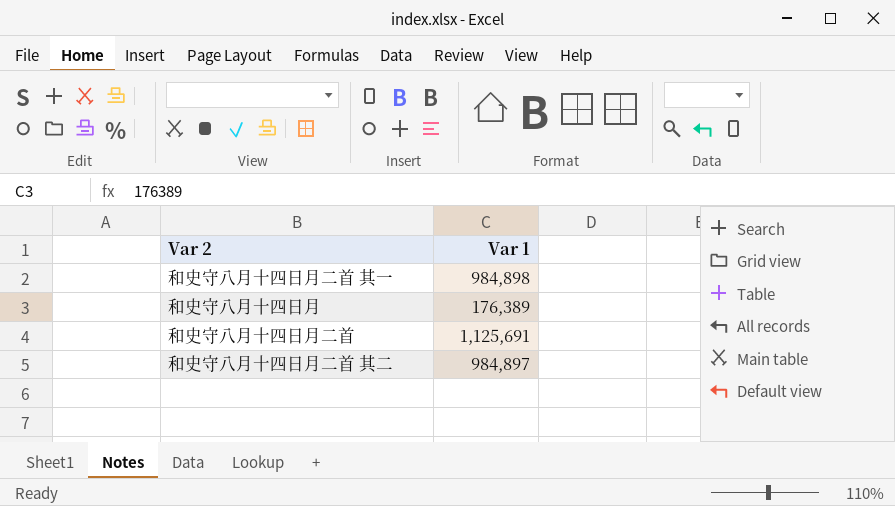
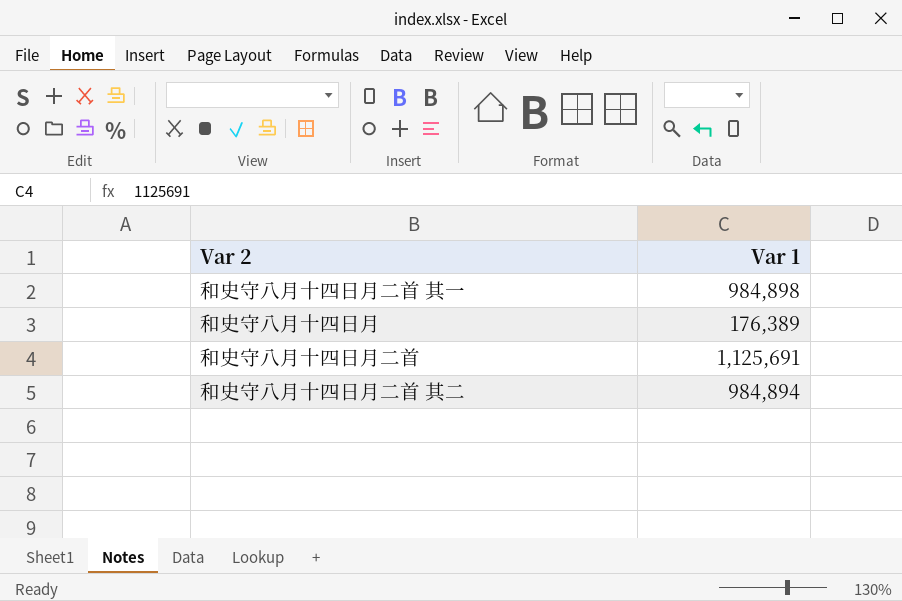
和史守八月十四日月二首 其二 | Var 1: 984,897 -> 984,894

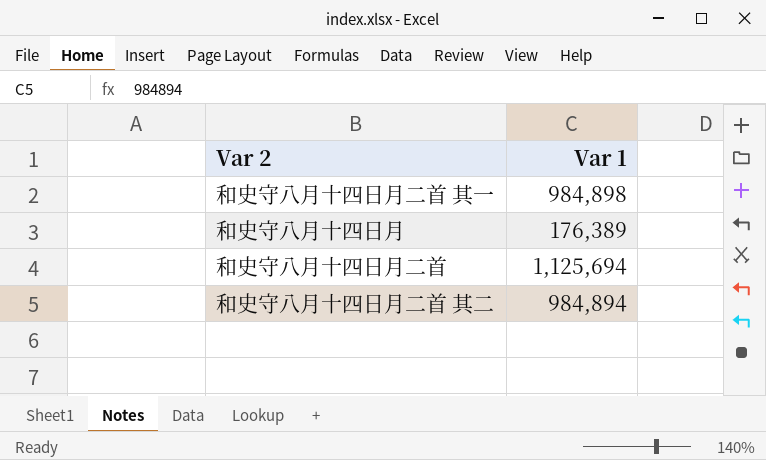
和史守八月十四日月二首 | Var 1: 1,125,691 -> 1,125,694

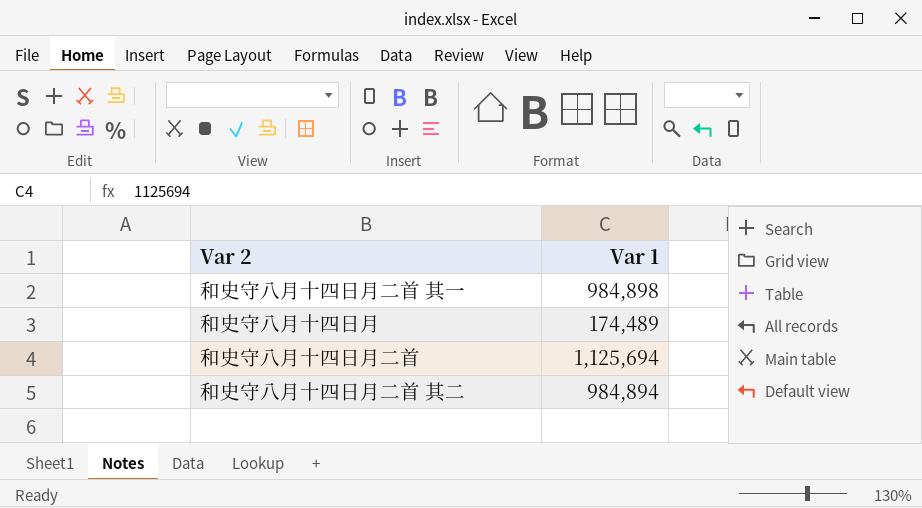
和史守八月十四日月 | Var 1: 176,389 -> 174,489

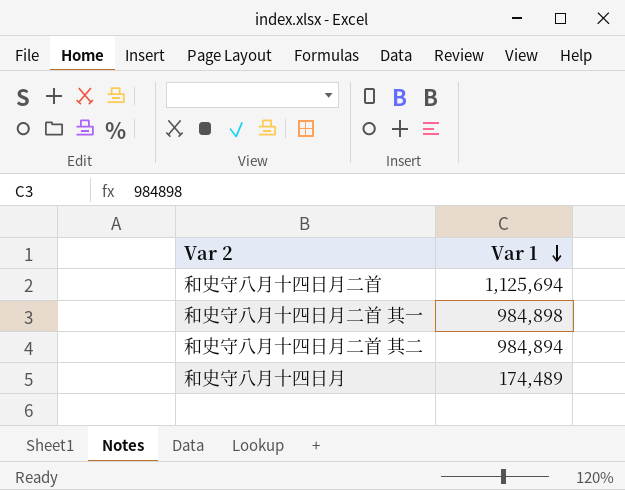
row order: none -> Var 1 descending

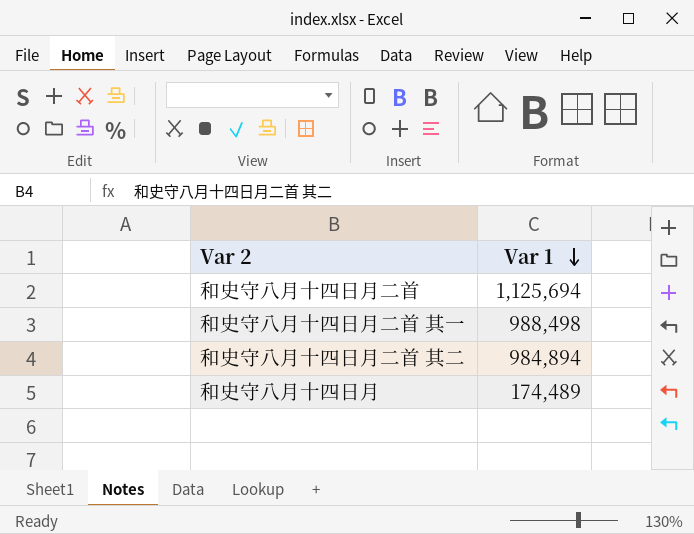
和史守八月十四日月二首 其一 | Var 1: 984,898 -> 988,498

